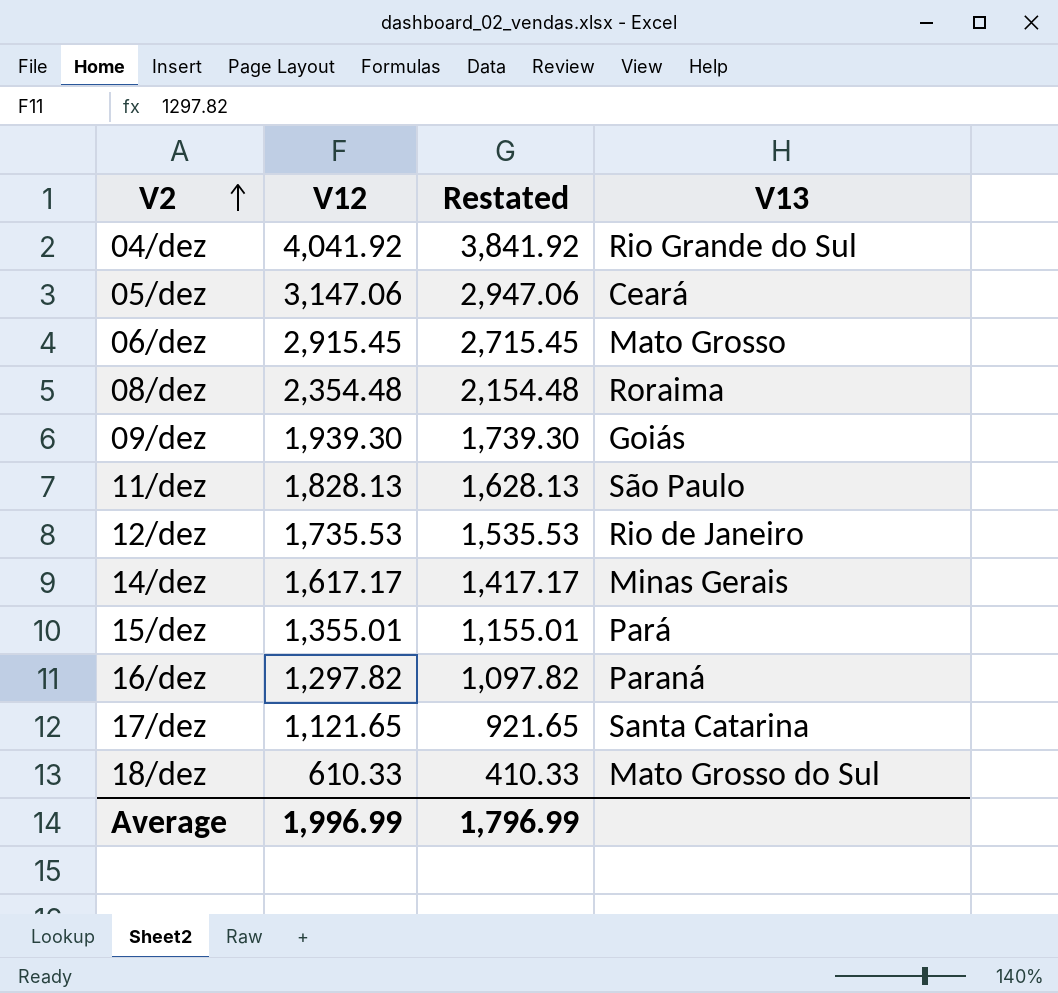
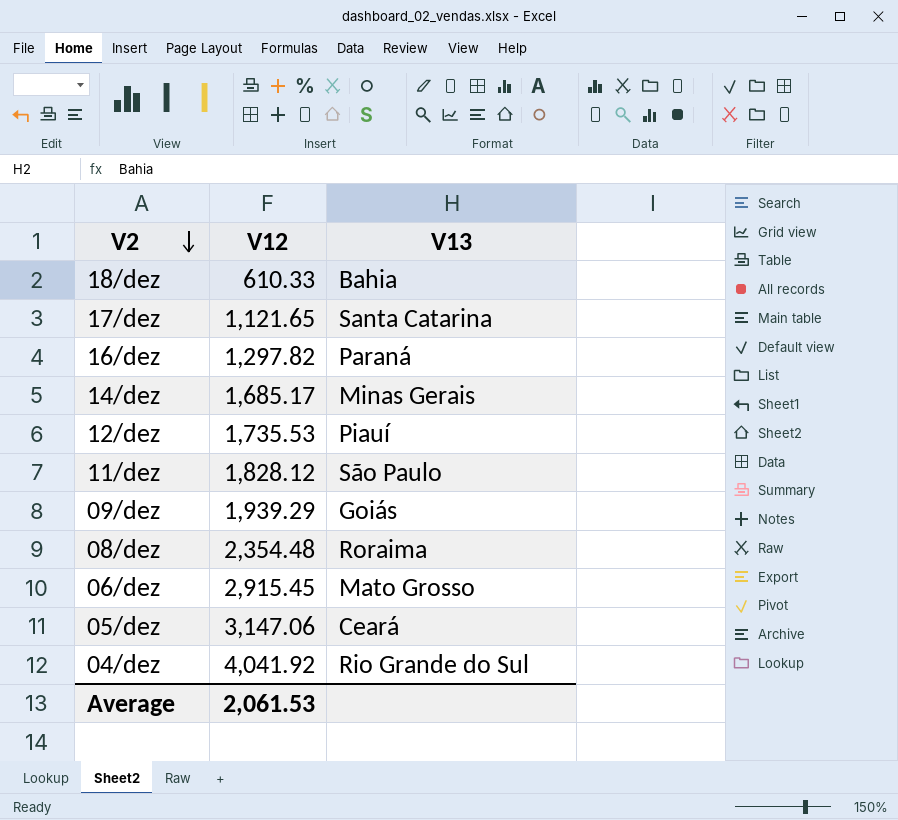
row order: V2 ascending -> V2 descending
column Restated | formula: [V12] - 200 -> none
row 15/dez: 1,355.01 | 1,155.01 | Pará -> none
18/dez | V13: Mato Grosso do Sul -> Bahia
14/dez | V12: 1,617.17 -> 1,685.17
12/dez | V13: Rio de Janeiro -> Piauí
11/dez | V12: 1,828.13 -> 1,828.12
09/dez | V12: 1,939.30 -> 1,939.29
Average | V12: 1,996.99 -> 2,061.53

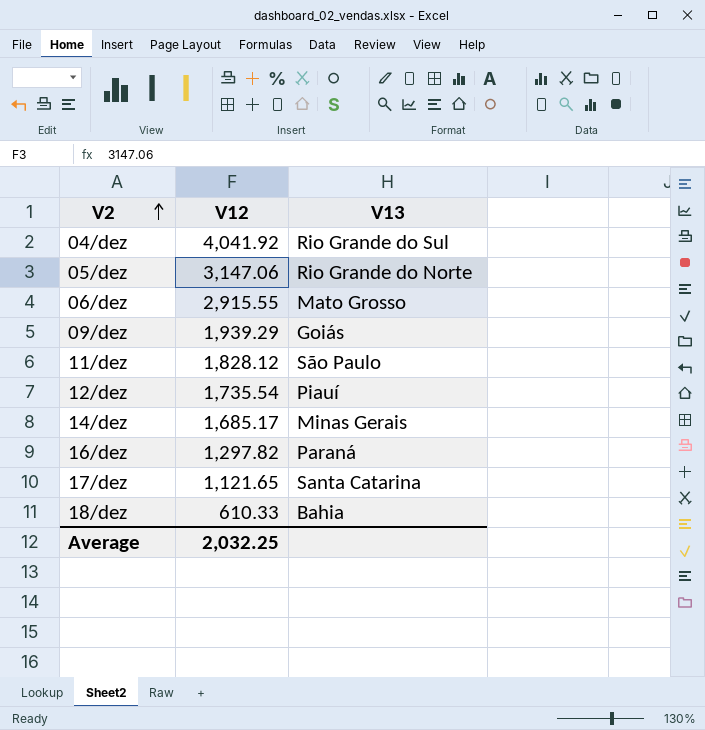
row order: V2 descending -> V2 ascending
row 08/dez: 2,354.48 | Roraima -> none
05/dez | V13: Ceará -> Rio Grande do Norte
06/dez | V12: 2,915.45 -> 2,915.55
12/dez | V12: 1,735.53 -> 1,735.54
Average | V12: 2,061.53 -> 2,032.25

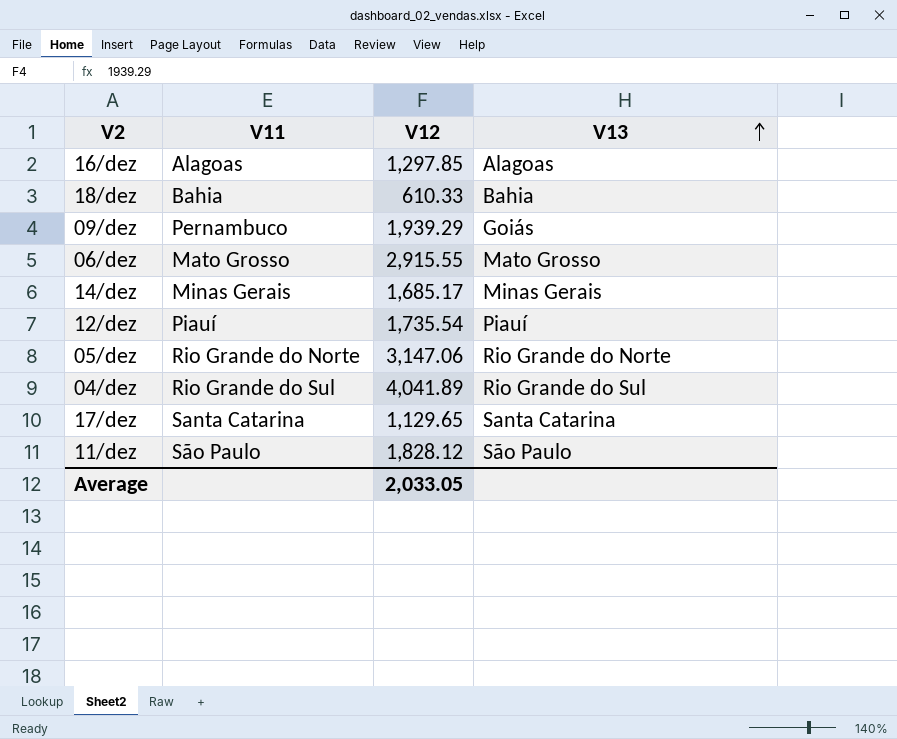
row order: V2 ascending -> V13 ascending
column V11 | position: none -> 2
16/dez | V12: 1,297.82 -> 1,297.85
16/dez | V13: Paraná -> Alagoas
04/dez | V12: 4,041.92 -> 4,041.89
17/dez | V12: 1,121.65 -> 1,129.65
Average | V12: 2,032.25 -> 2,033.05

